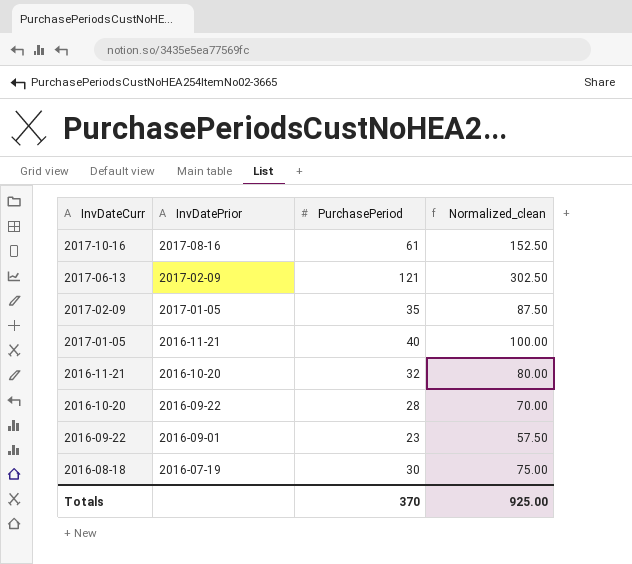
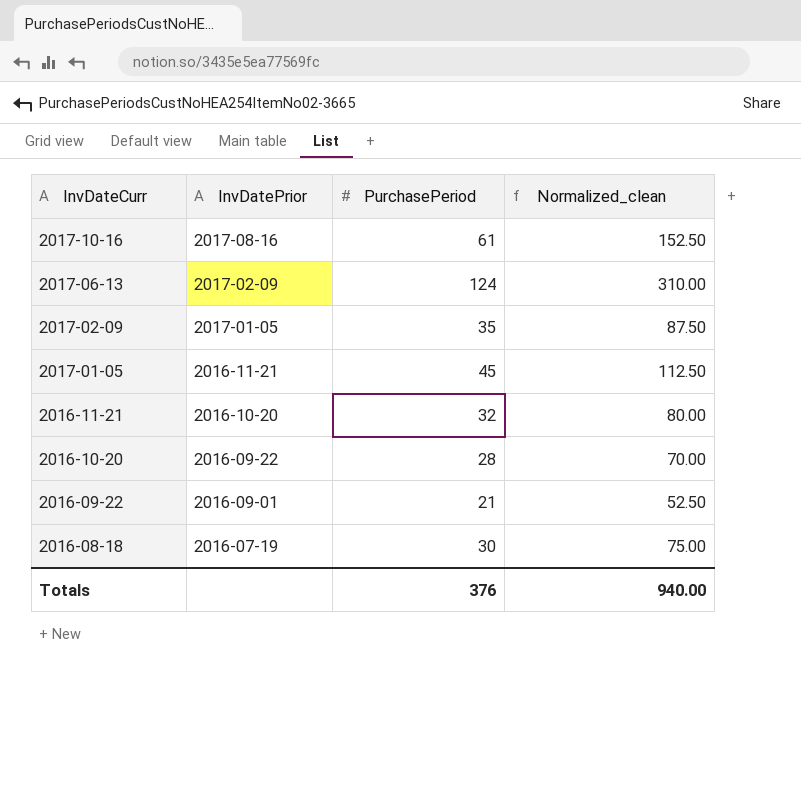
2017-06-13 | PurchasePeriod: 121 -> 124
2017-06-13 | Normalized_clean: 302.50 -> 310.00
2017-01-05 | PurchasePeriod: 40 -> 45
2017-01-05 | Normalized_clean: 100.00 -> 112.50
2016-09-22 | PurchasePeriod: 23 -> 21
2016-09-22 | Normalized_clean: 57.50 -> 52.50
Totals | PurchasePeriod: 370 -> 376
Totals | Normalized_clean: 925.00 -> 940.00

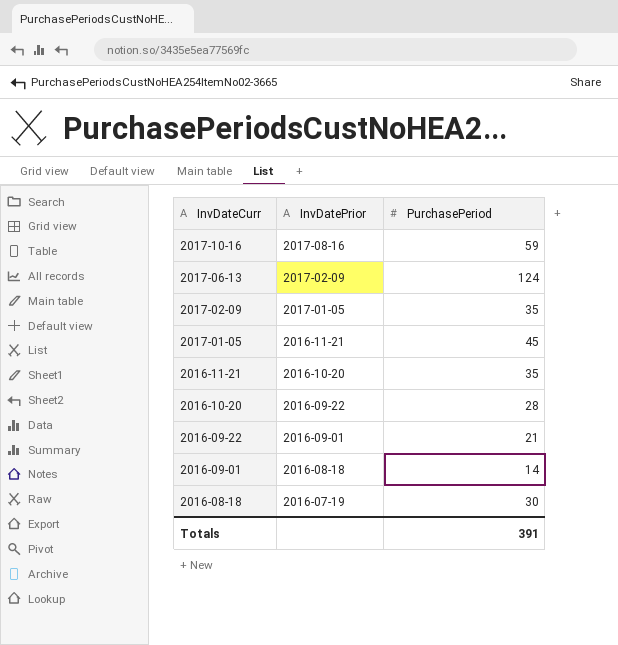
column Normalized_clean | formula: [PurchasePeriod] * 2.5 -> none
2017-10-16 | PurchasePeriod: 61 -> 59
2016-11-21 | PurchasePeriod: 32 -> 35
row 2016-09-01: none -> 2016-08-18 | 14
Totals | PurchasePeriod: 376 -> 391

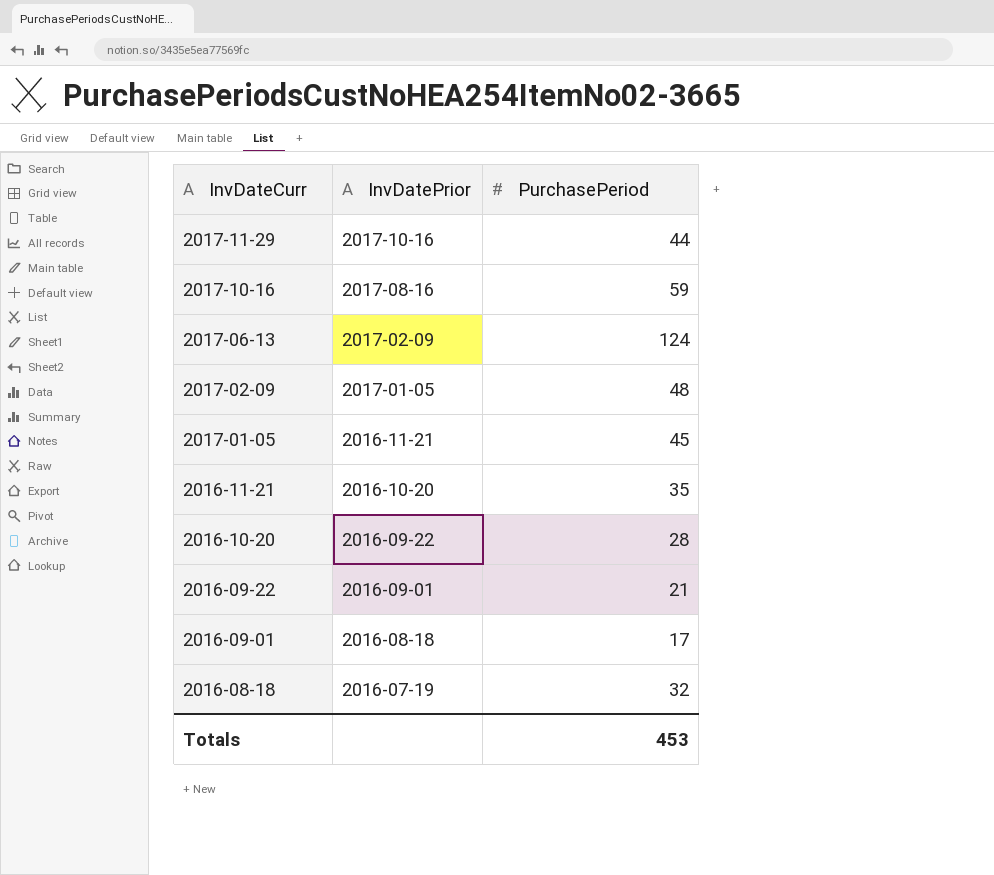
row 2017-11-29: none -> 2017-10-16 | 44
2017-02-09 | PurchasePeriod: 35 -> 48
2016-09-01 | PurchasePeriod: 14 -> 17
2016-08-18 | PurchasePeriod: 30 -> 32
Totals | PurchasePeriod: 391 -> 453

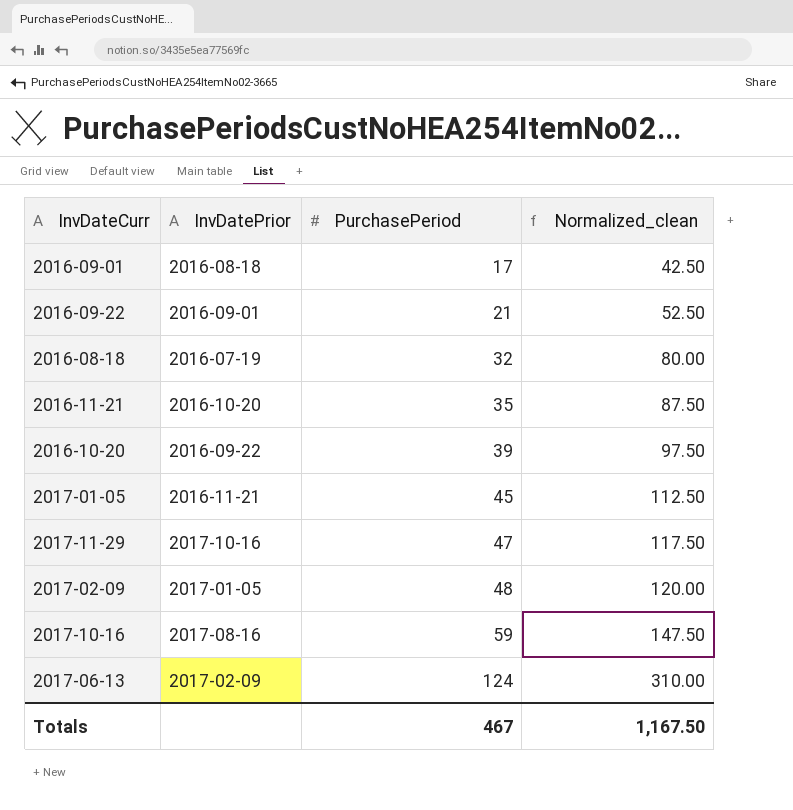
row order: InvDateCurr descending -> PurchasePeriod ascending
column Normalized_clean | formula: none -> [PurchasePeriod] * 2.5
2016-10-20 | PurchasePeriod: 28 -> 39
2017-11-29 | PurchasePeriod: 44 -> 47
Totals | PurchasePeriod: 453 -> 467

